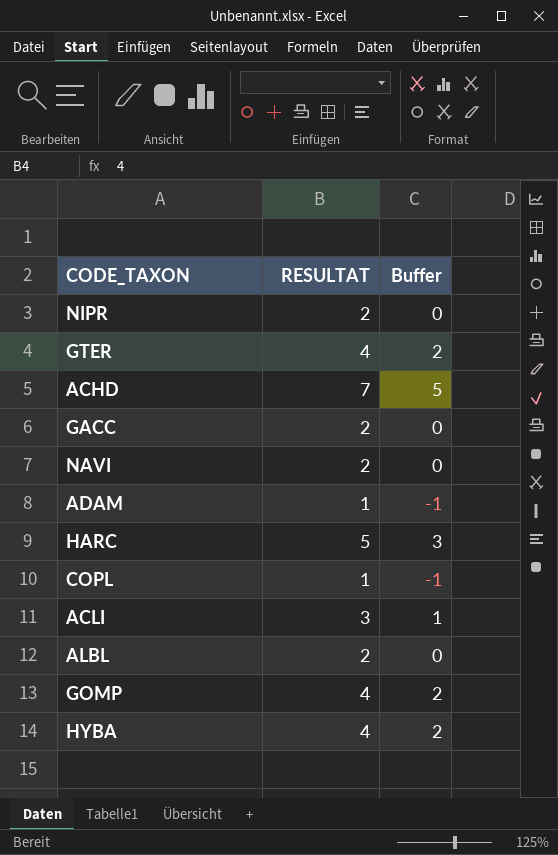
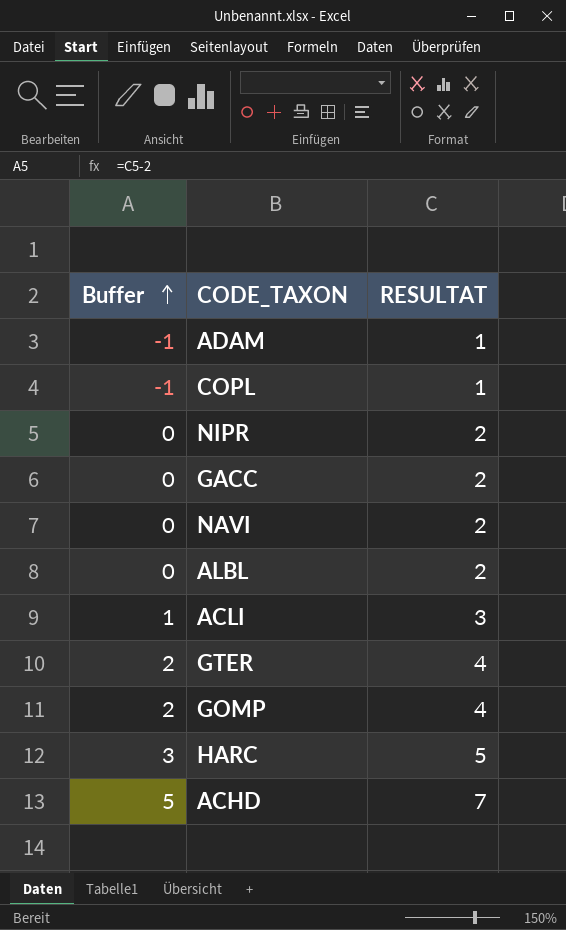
row order: none -> Buffer ascending
column Buffer | position: 3 -> 1
row HYBA: 4 | 2 -> none

